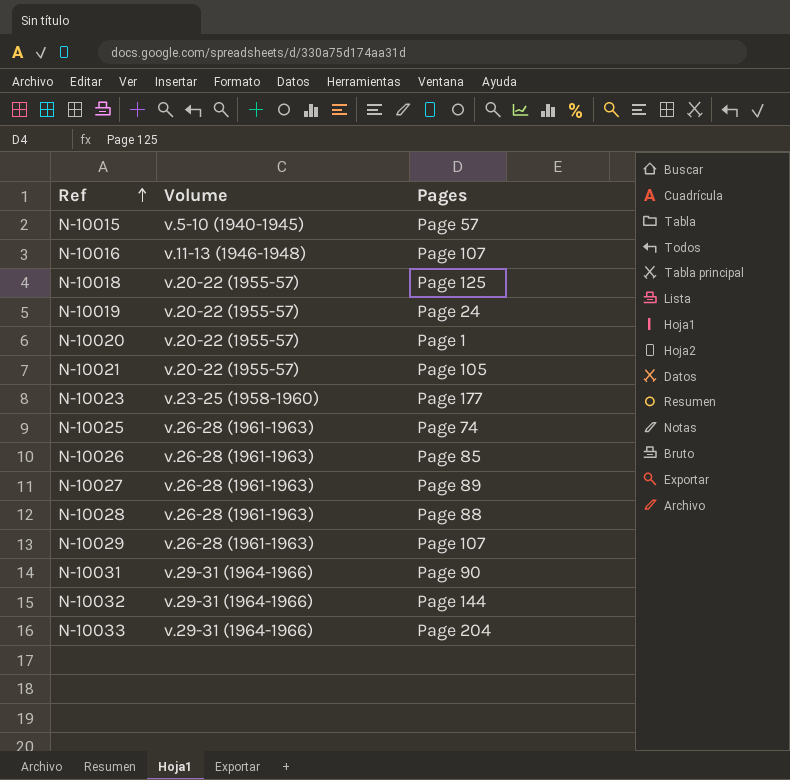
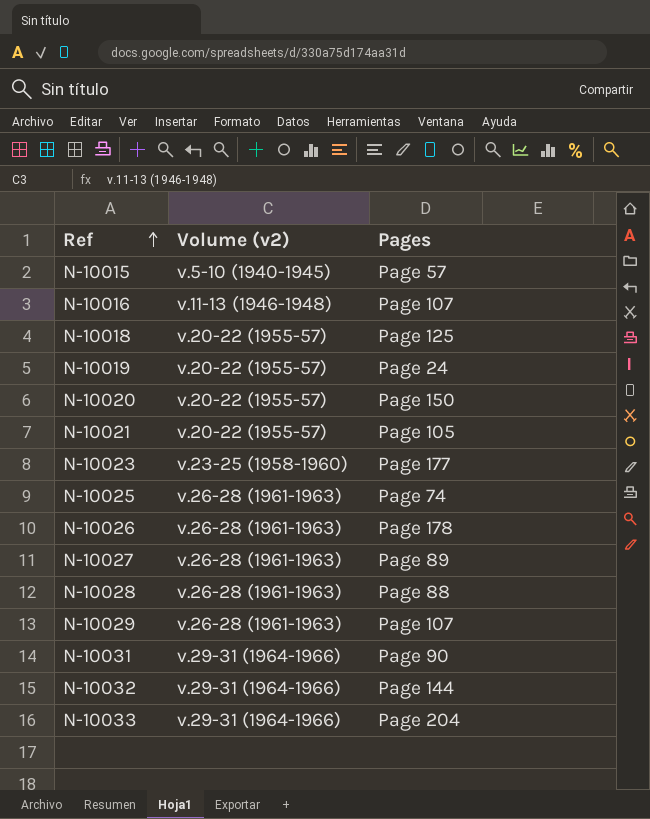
column name: Volume -> Volume (v2)
N-10020 | Pages: Page 1 -> Page 150
N-10026 | Pages: Page 85 -> Page 178

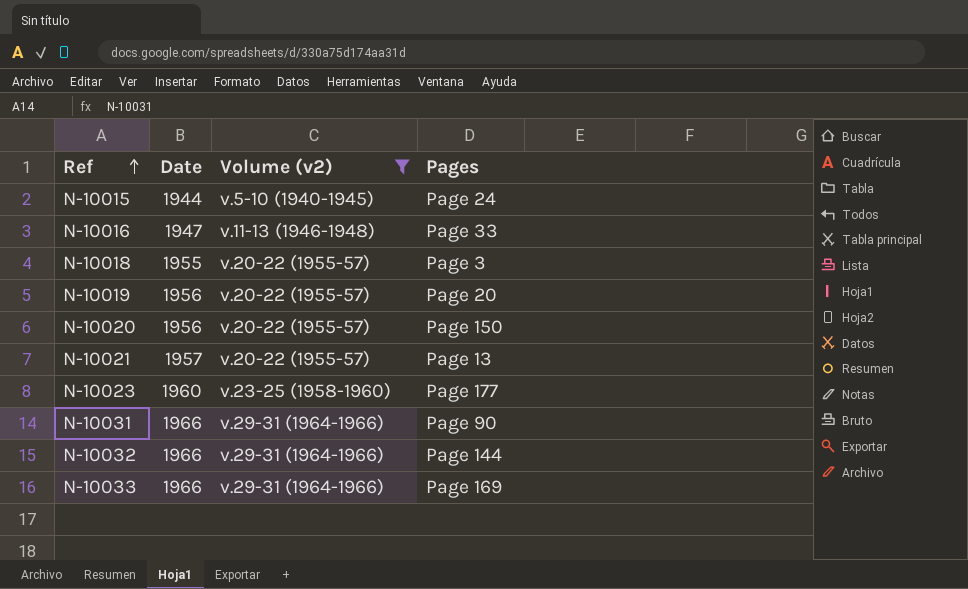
filter: none -> Volume (v2) != v.26-28 (1961-1963)
column Date | position: none -> 2
N-10015 | Pages: Page 57 -> Page 24
N-10016 | Pages: Page 107 -> Page 33
N-10018 | Pages: Page 125 -> Page 3
N-10019 | Pages: Page 24 -> Page 20
N-10021 | Pages: Page 105 -> Page 13
N-10033 | Pages: Page 204 -> Page 169

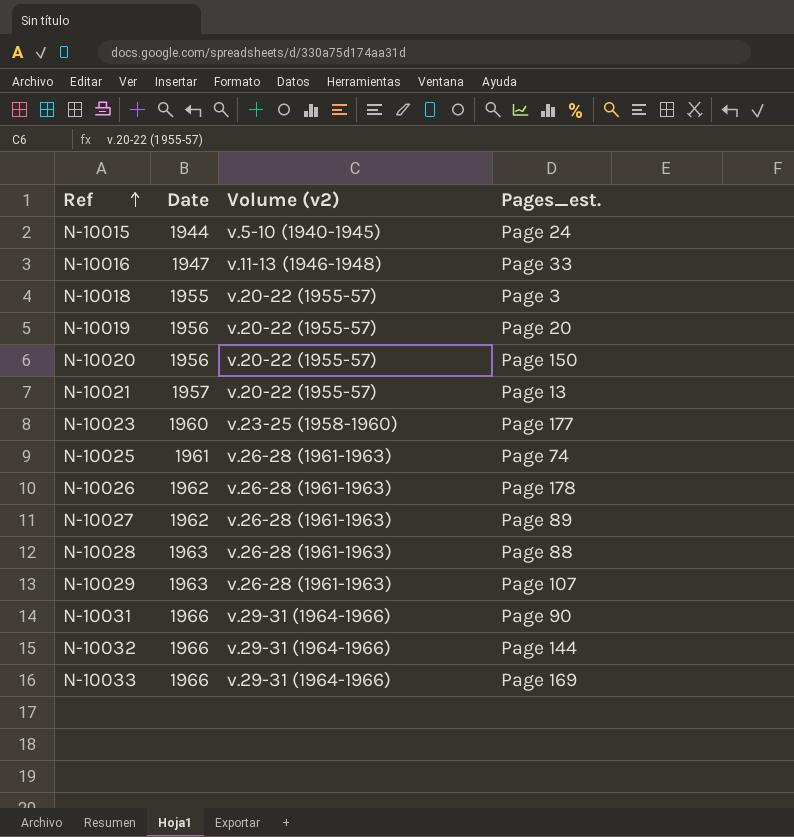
filter: Volume (v2) != v.26-28 (1961-1963) -> none
column name: Pages -> Pages_est.

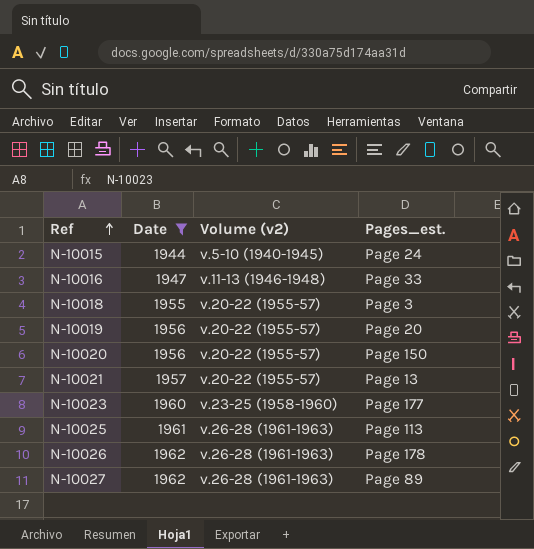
filter: none -> Date <= 1962
N-10025 | Pages_est.: Page 74 -> Page 113

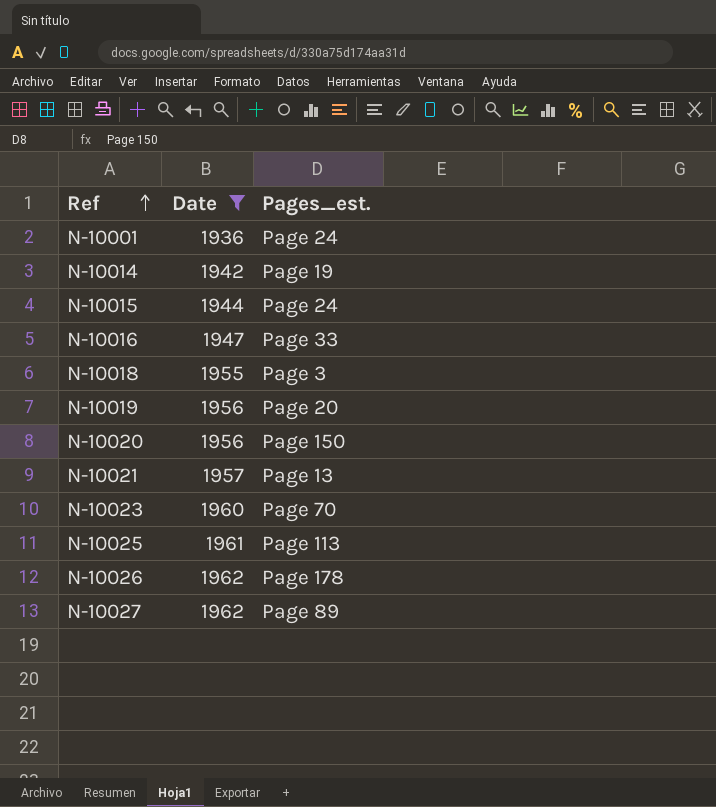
column Volume (v2) | position: 3 -> none
row N-10001: none -> 1936 | Page 24
row N-10014: none -> 1942 | Page 19
N-10023 | Pages_est.: Page 177 -> Page 70

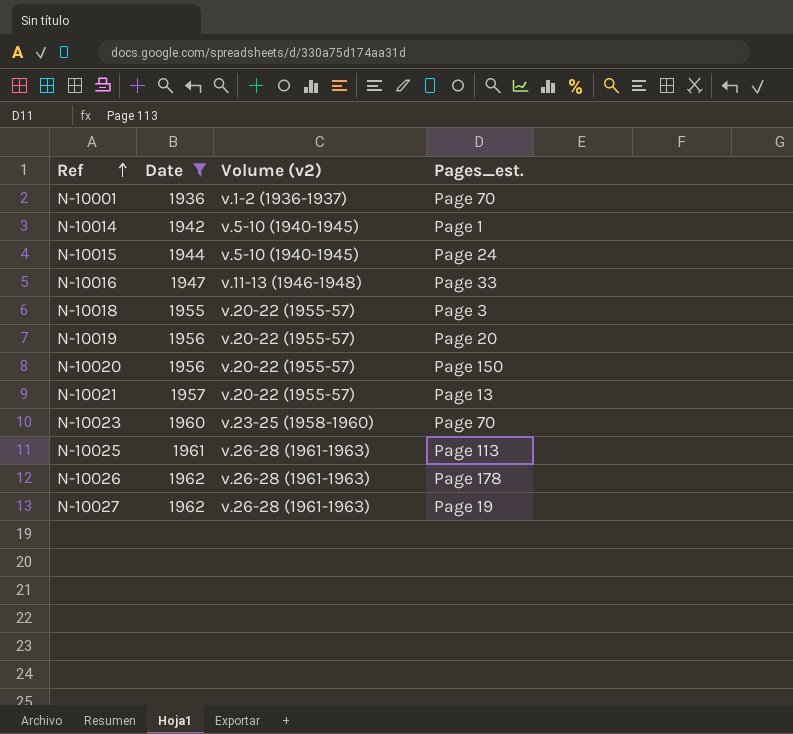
column Volume (v2) | position: none -> 3
N-10001 | Pages_est.: Page 24 -> Page 70
N-10014 | Pages_est.: Page 19 -> Page 1
N-10027 | Pages_est.: Page 89 -> Page 19

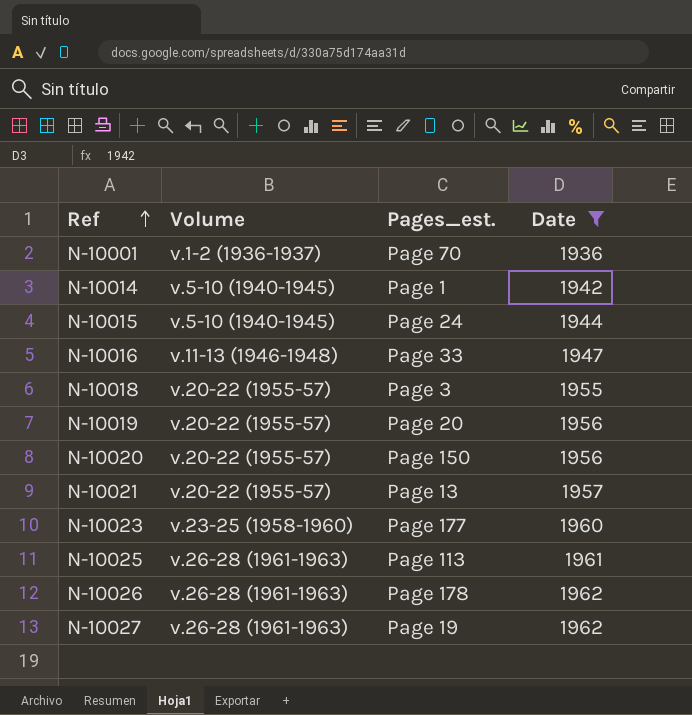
column name: Volume (v2) -> Volume
column Date | position: 2 -> 4
N-10023 | Pages_est.: Page 70 -> Page 177

